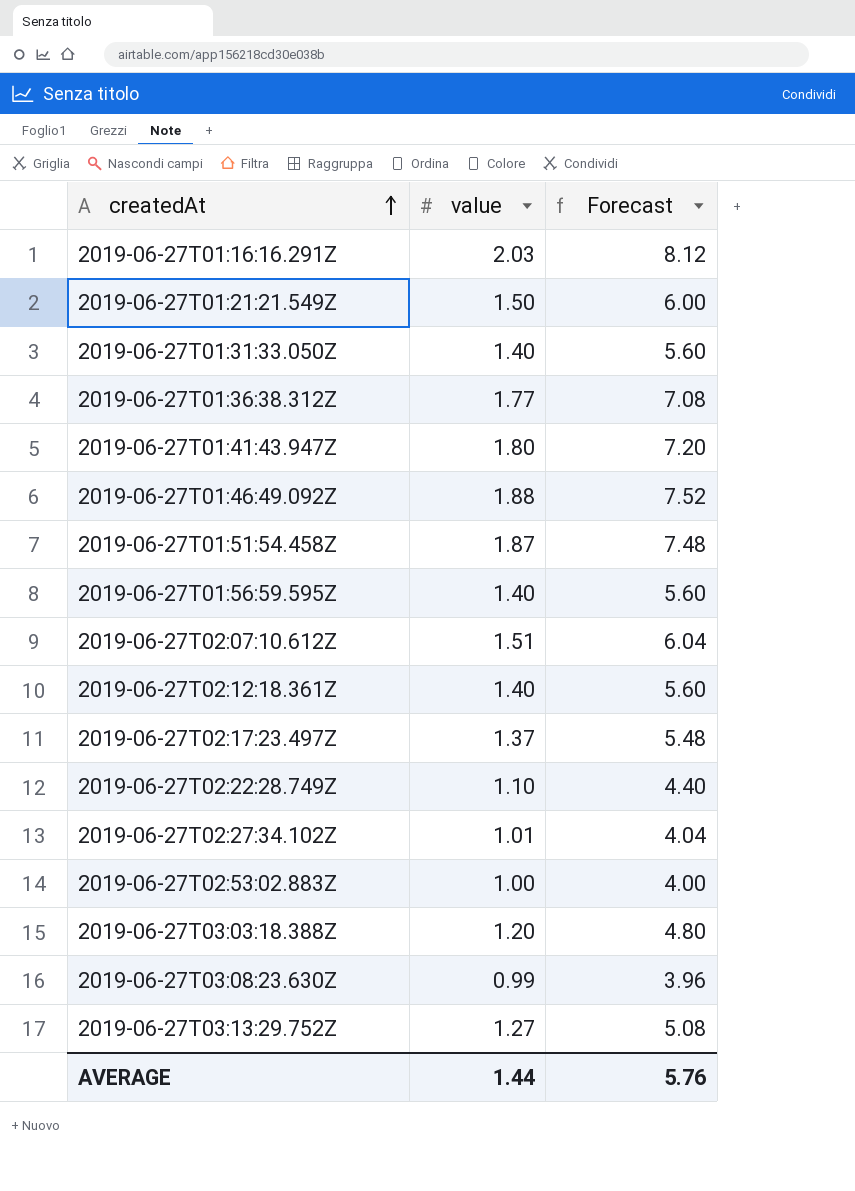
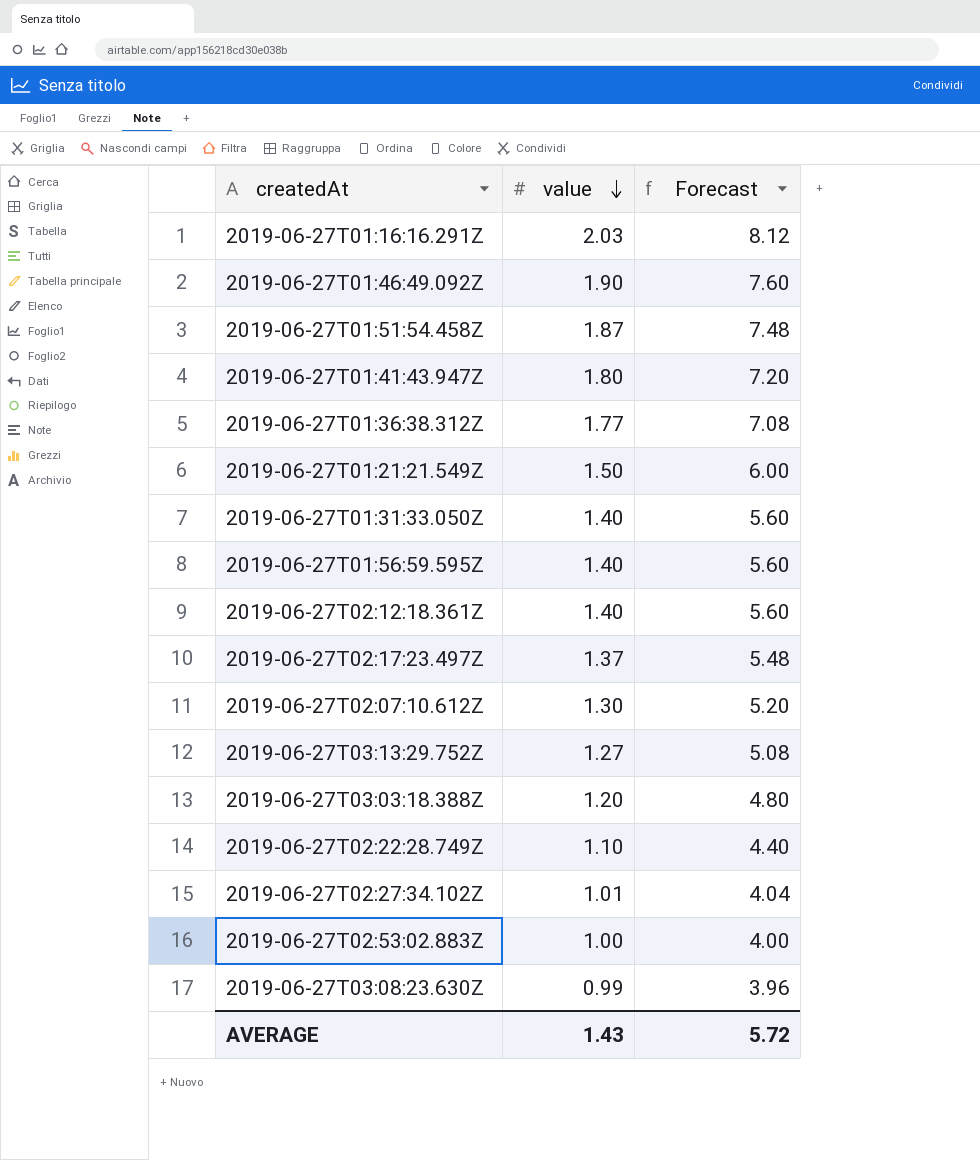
row order: createdAt ascending -> value descending
2019-06-27T01:46:49.092Z | value: 1.88 -> 1.90
2019-06-27T01:46:49.092Z | Forecast: 7.52 -> 7.60
2019-06-27T02:07:10.612Z | value: 1.51 -> 1.30
2019-06-27T02:07:10.612Z | Forecast: 6.04 -> 5.20
AVERAGE | value: 1.44 -> 1.43
AVERAGE | Forecast: 5.76 -> 5.72

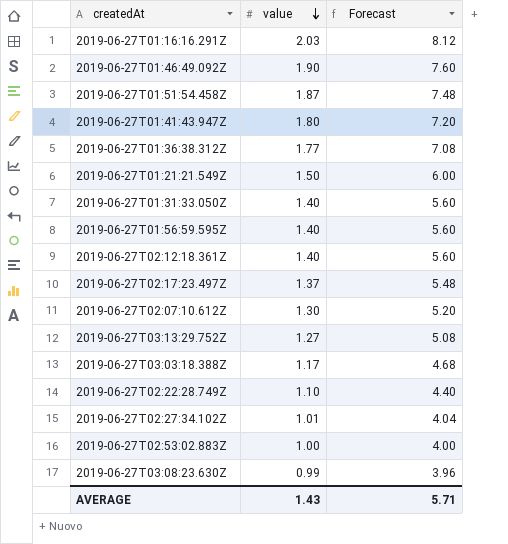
2019-06-27T03:03:18.388Z | value: 1.20 -> 1.17
2019-06-27T03:03:18.388Z | Forecast: 4.80 -> 4.68
AVERAGE | Forecast: 5.72 -> 5.71

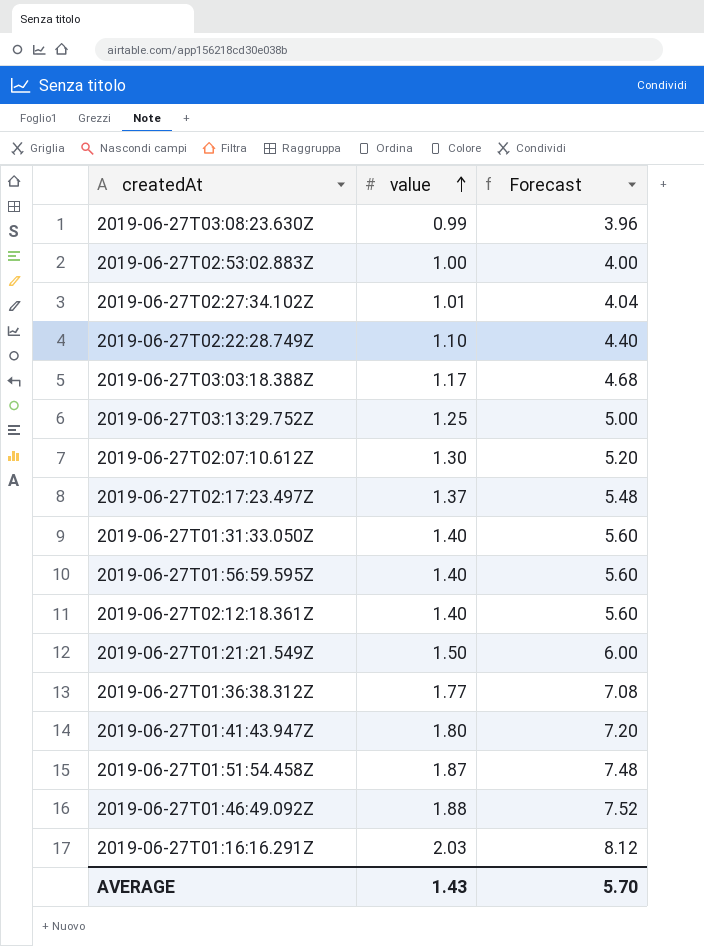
row order: value descending -> value ascending
2019-06-27T03:13:29.752Z | value: 1.27 -> 1.25
2019-06-27T03:13:29.752Z | Forecast: 5.08 -> 5.00
2019-06-27T01:46:49.092Z | value: 1.90 -> 1.88
2019-06-27T01:46:49.092Z | Forecast: 7.60 -> 7.52
AVERAGE | Forecast: 5.71 -> 5.70

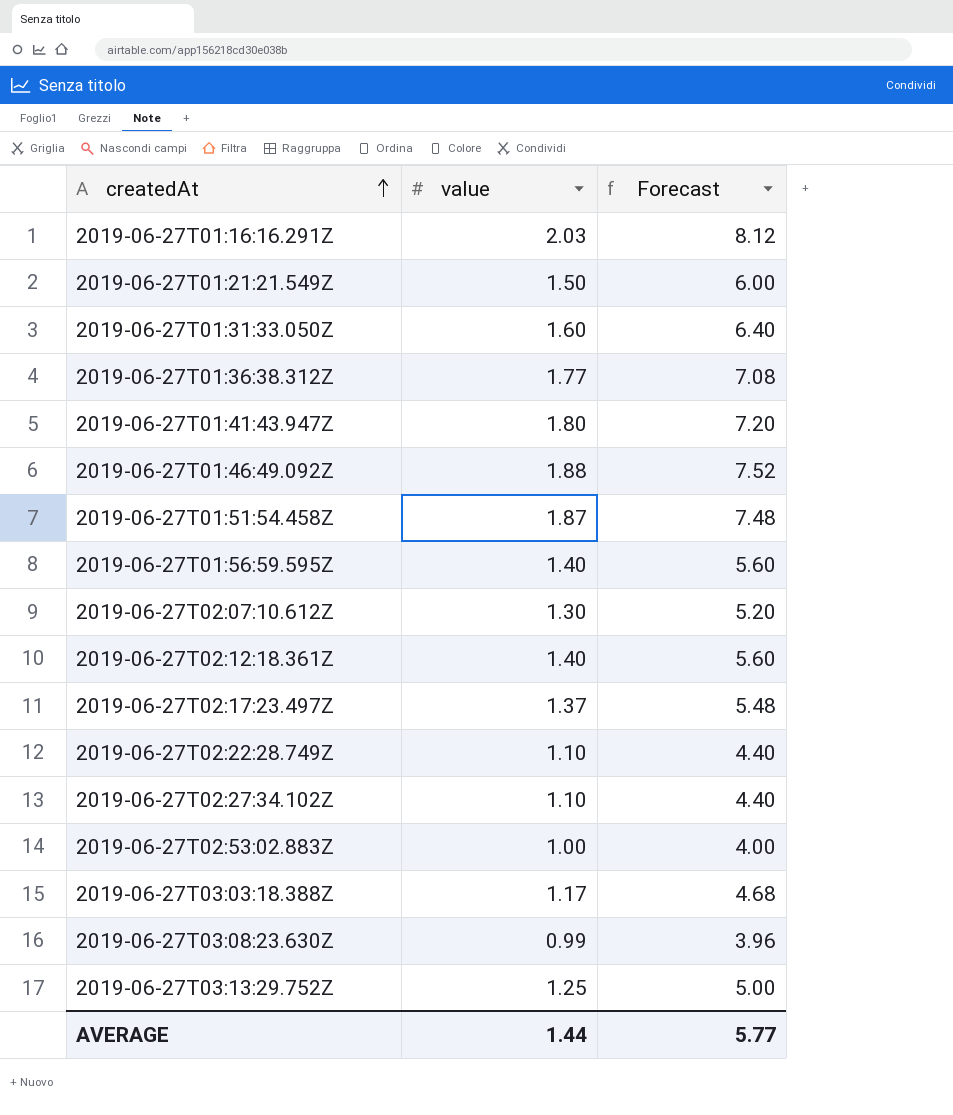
row order: value ascending -> createdAt ascending
2019-06-27T01:31:33.050Z | value: 1.40 -> 1.60
2019-06-27T01:31:33.050Z | Forecast: 5.60 -> 6.40
2019-06-27T02:27:34.102Z | value: 1.01 -> 1.10
2019-06-27T02:27:34.102Z | Forecast: 4.04 -> 4.40
AVERAGE | value: 1.43 -> 1.44
AVERAGE | Forecast: 5.70 -> 5.77

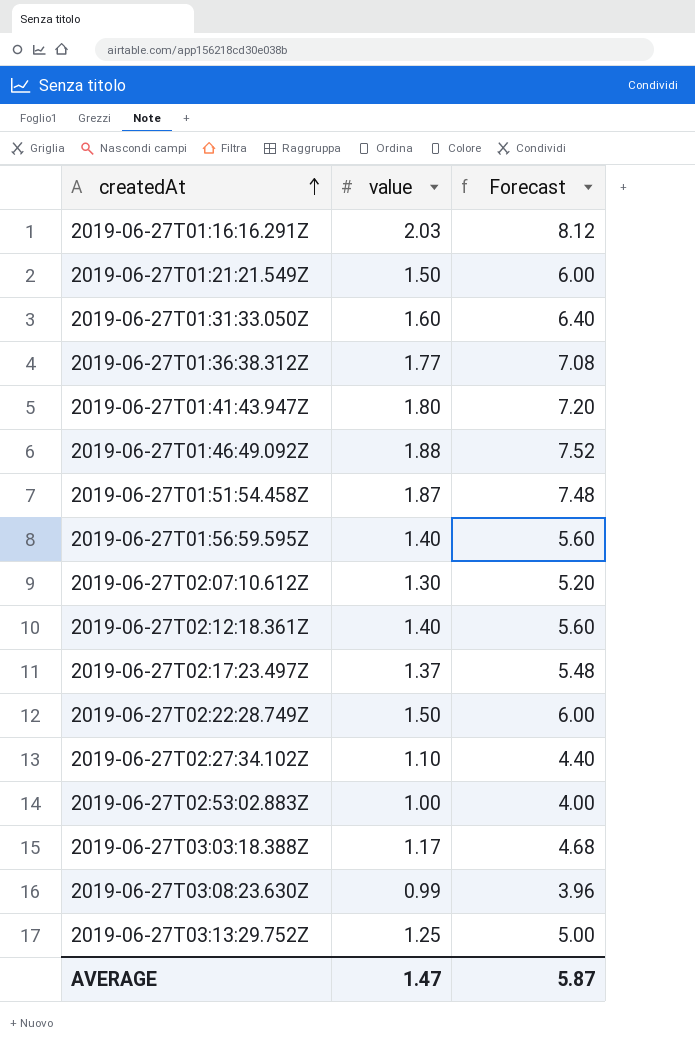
2019-06-27T02:22:28.749Z | value: 1.10 -> 1.50
2019-06-27T02:22:28.749Z | Forecast: 4.40 -> 6.00
AVERAGE | value: 1.44 -> 1.47
AVERAGE | Forecast: 5.77 -> 5.87

